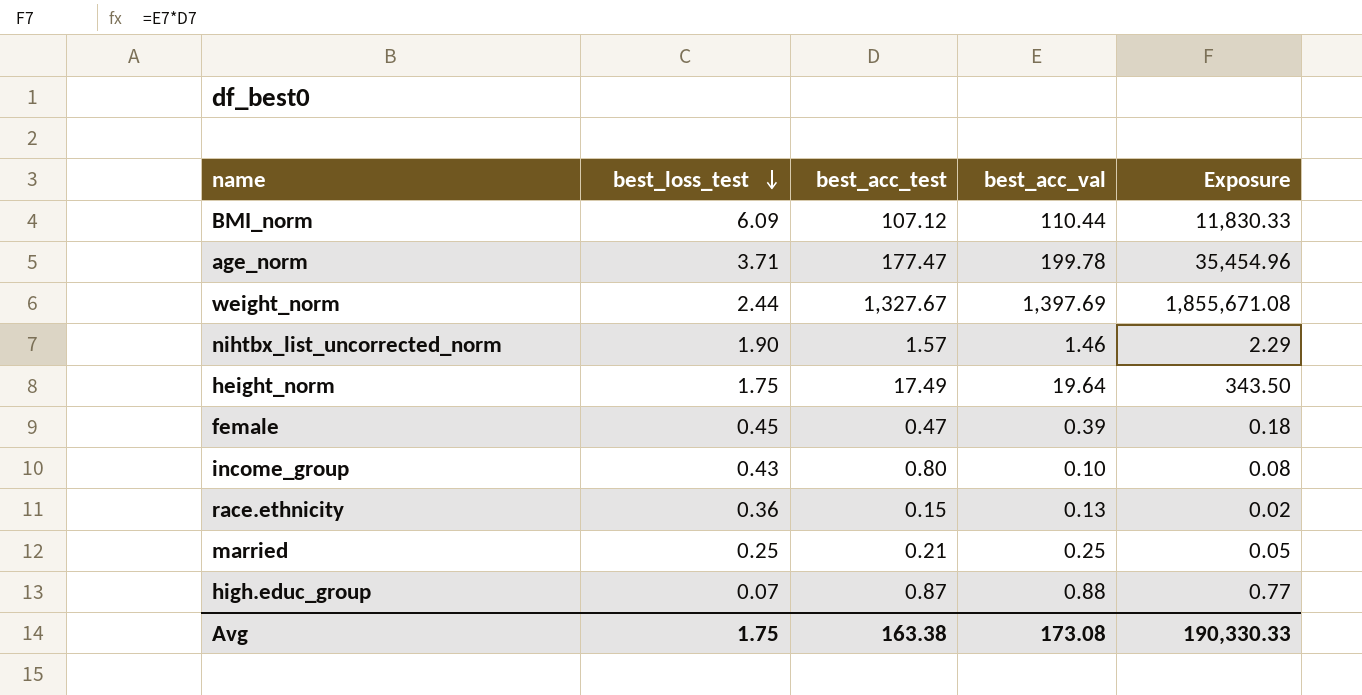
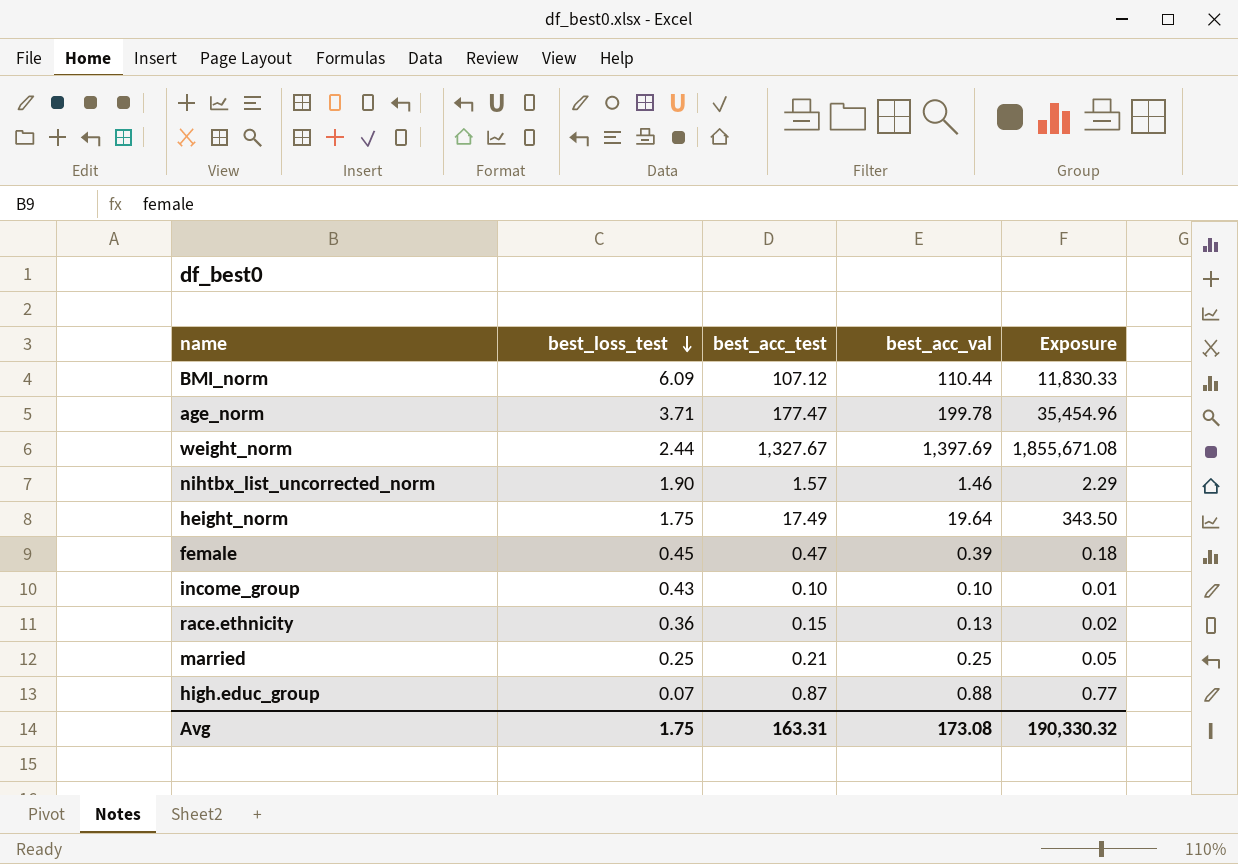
income_group | best_acc_test: 0.80 -> 0.10
income_group | Exposure: 0.08 -> 0.01
Avg | best_acc_test: 163.38 -> 163.31
Avg | Exposure: 190,330.33 -> 190,330.32

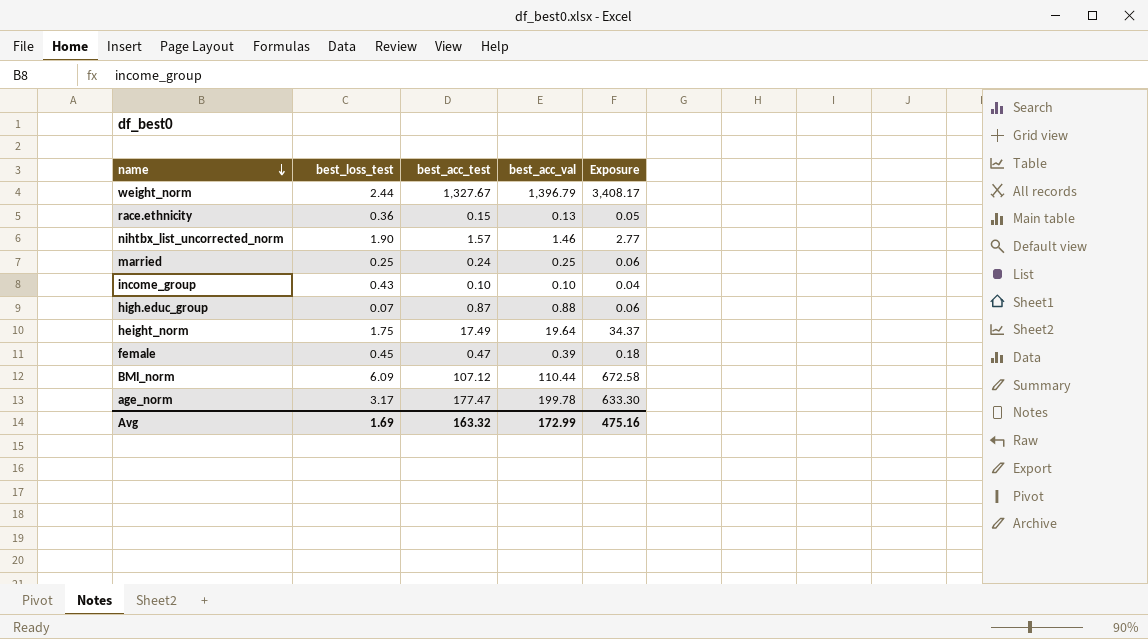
row order: best_loss_test descending -> name descending
column Exposure | formula: [best_acc_test] * [best_acc_val] -> [best_loss_test] * [best_acc_val]
weight_norm | best_acc_val: 1,397.69 -> 1,396.79
married | best_acc_test: 0.21 -> 0.24
age_norm | best_loss_test: 3.71 -> 3.17
Avg | best_loss_test: 1.75 -> 1.69
Avg | best_acc_test: 163.31 -> 163.32
Avg | best_acc_val: 173.08 -> 172.99
Avg | Exposure: 190,330.32 -> 475.16

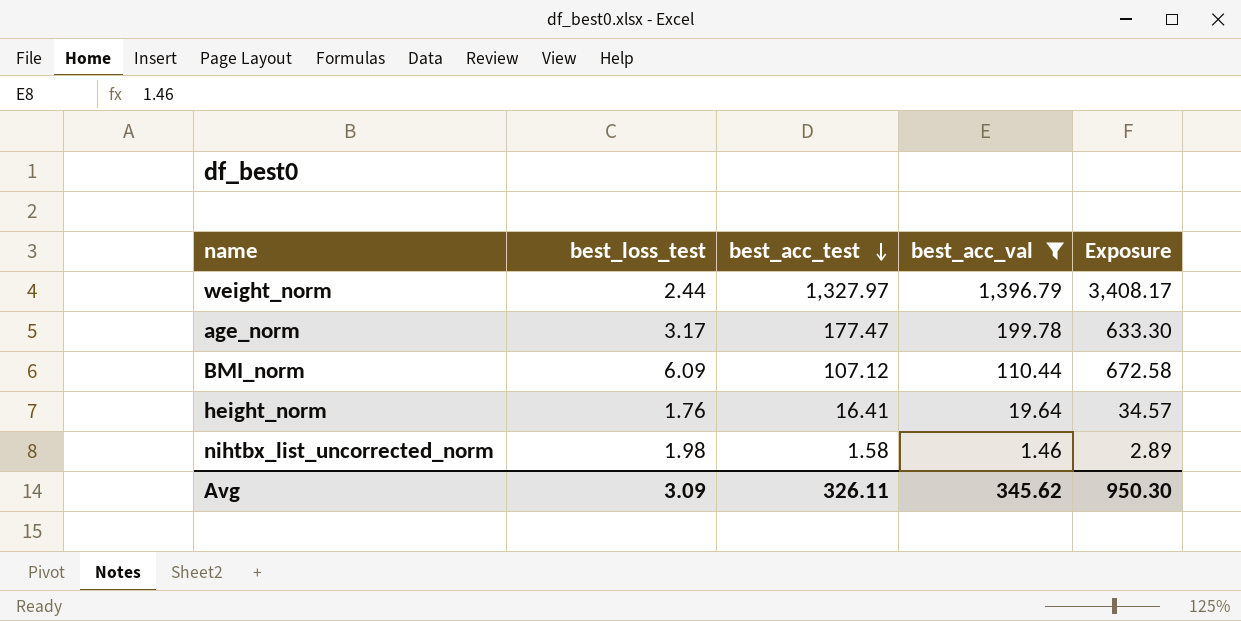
filter: none -> best_acc_val >= 1.46
row order: name descending -> best_acc_test descending
weight_norm | best_acc_test: 1,327.67 -> 1,327.97
height_norm | best_loss_test: 1.75 -> 1.76
height_norm | best_acc_test: 17.49 -> 16.41
height_norm | Exposure: 34.37 -> 34.57
nihtbx_list_uncorrected_norm | best_loss_test: 1.90 -> 1.98
nihtbx_list_uncorrected_norm | best_acc_test: 1.57 -> 1.58
nihtbx_list_uncorrected_norm | Exposure: 2.77 -> 2.89
Avg | best_loss_test: 1.69 -> 3.09
Avg | best_acc_test: 163.32 -> 326.11
Avg | best_acc_val: 172.99 -> 345.62
Avg | Exposure: 475.16 -> 950.30

